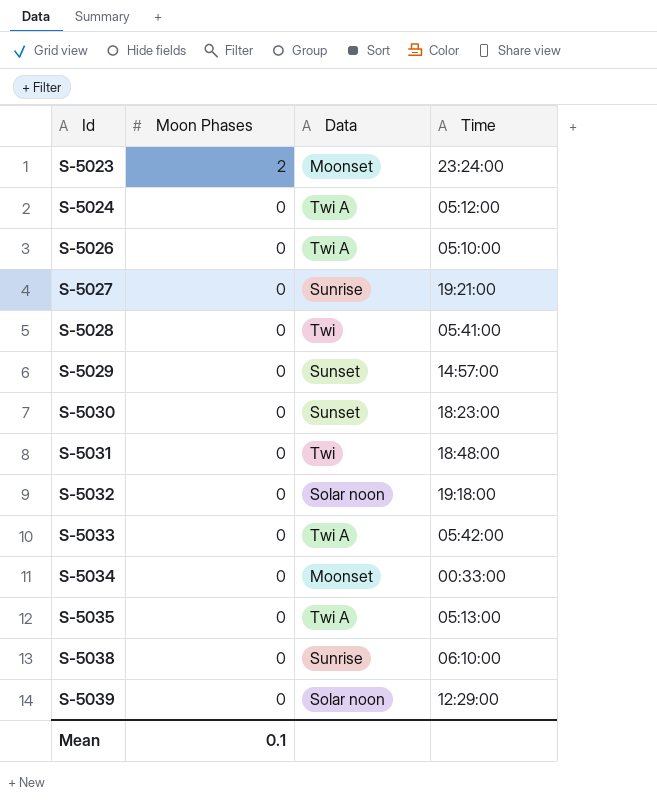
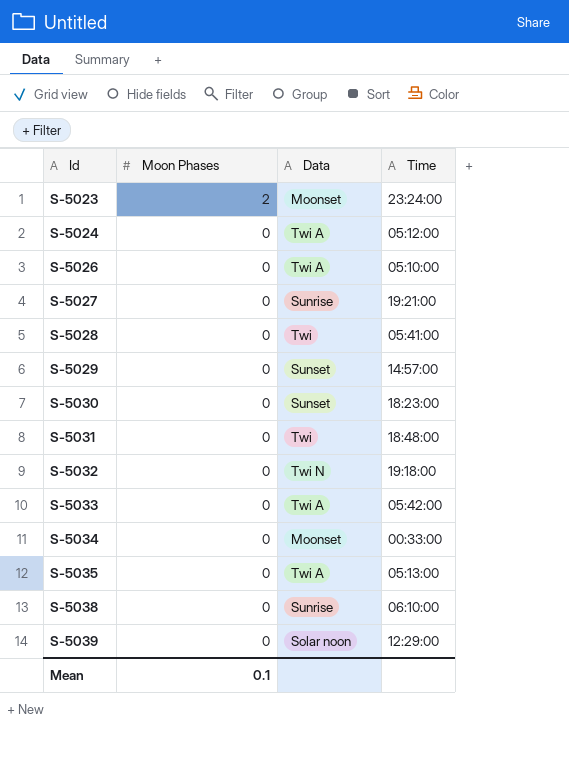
S-5032 | Data: Solar noon -> Twi N

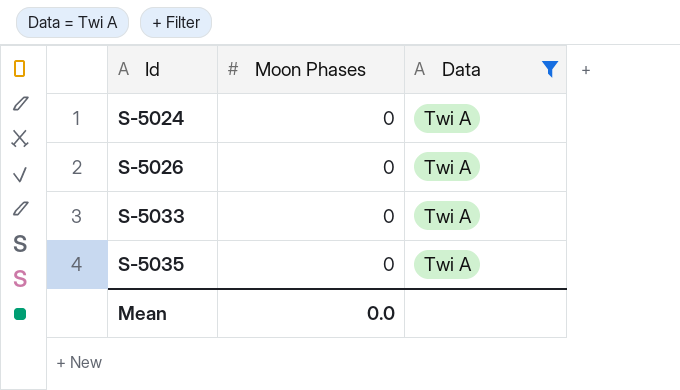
filter: none -> Data = Twi A
column Time | position: 4 -> none
Mean | Moon Phases: 0.1 -> 0.0

